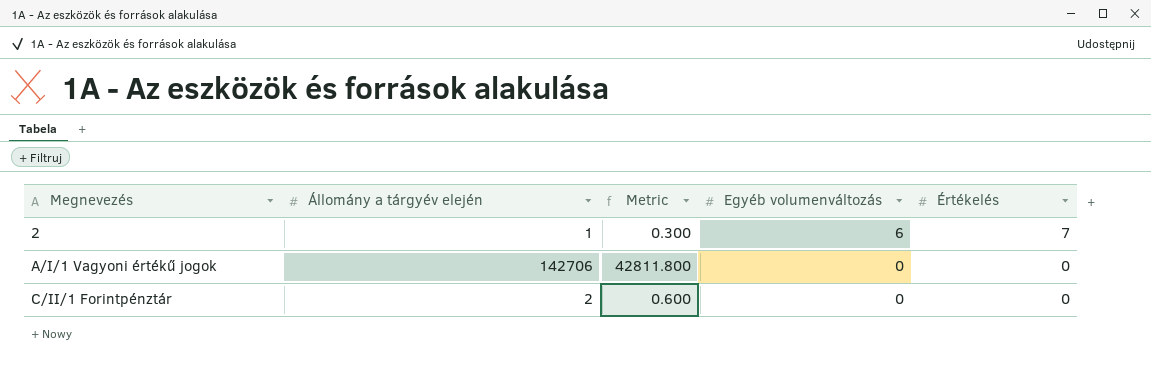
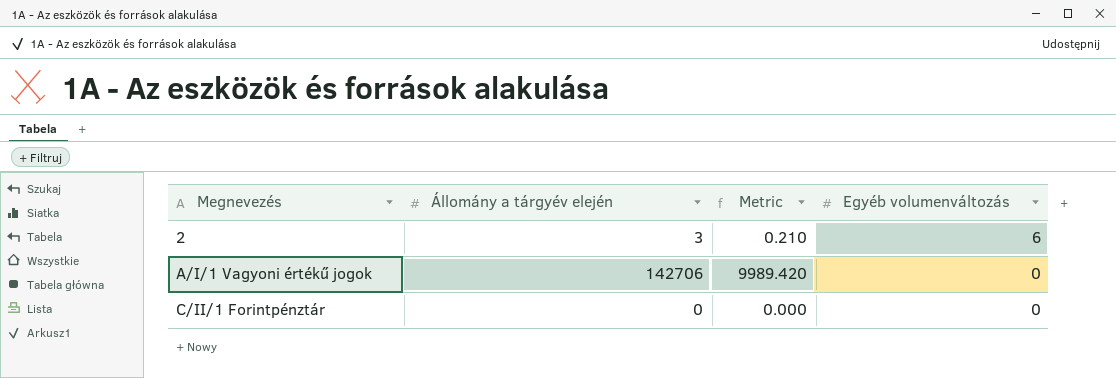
column Értékelés | position: 5 -> none
column Metric | formula: [Állomány a tárgyév elején] * 0.3 -> [Állomány a tárgyév elején] * 0.07
2 | Állomány a tárgyév elején: 1 -> 3
C/II/1 Forintpénztár | Állomány a tárgyév elején: 2 -> 0

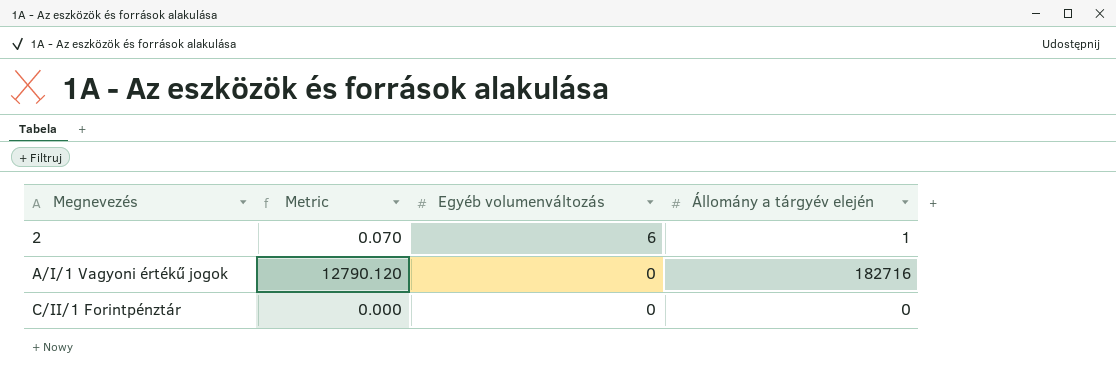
column Állomány a tárgyév elején | position: 2 -> 4
2 | Metric: 0.210 -> 0.070
2 | Állomány a tárgyév elején: 3 -> 1
A/I/1 Vagyoni értékű jogok | Metric: 9989.420 -> 12790.120
A/I/1 Vagyoni értékű jogok | Állomány a tárgyév elején: 142706 -> 182716

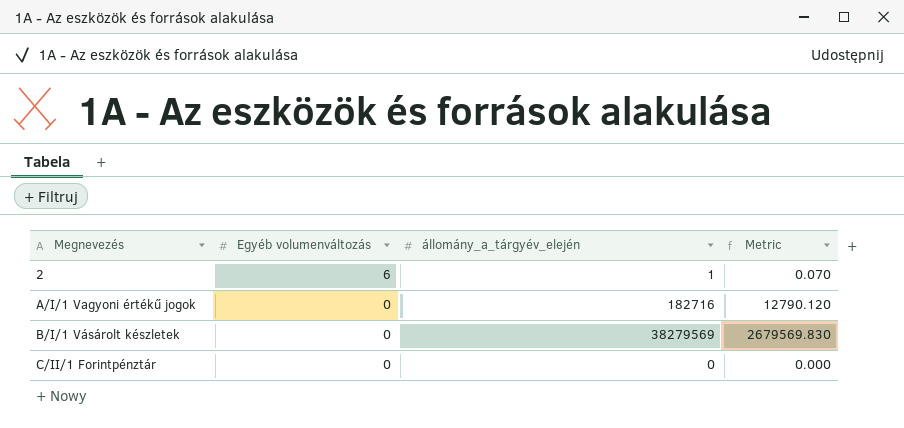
column name: Állomány a tárgyév elején -> állomány_a_tárgyév_elején
column Metric | position: 2 -> 4
row B/I/1 Vásárolt készletek: none -> 0 | 38279569 | 2679569.830

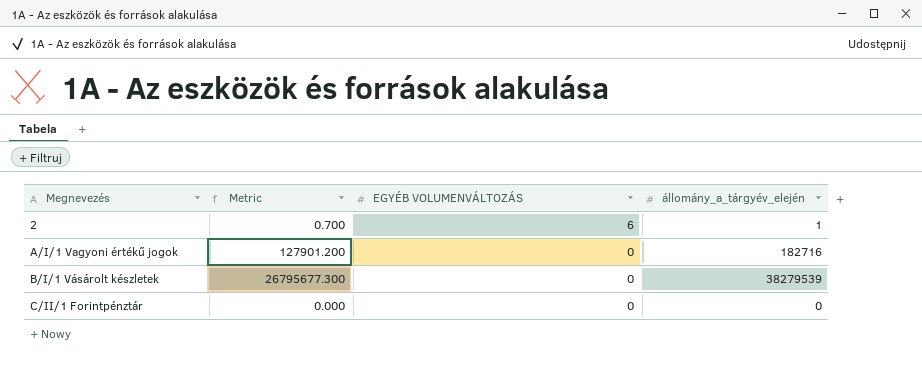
column Metric | formula: [állomány_a_tárgyév_elején] * 0.07 -> [állomány_a_tárgyév_elején] * 0.7
column Metric | position: 4 -> 2
column name: Egyéb volumenváltozás -> EGYÉB VOLUMENVÁLTOZÁS
B/I/1 Vásárolt készletek | állomány_a_tárgyév_elején: 38279569 -> 38279539

